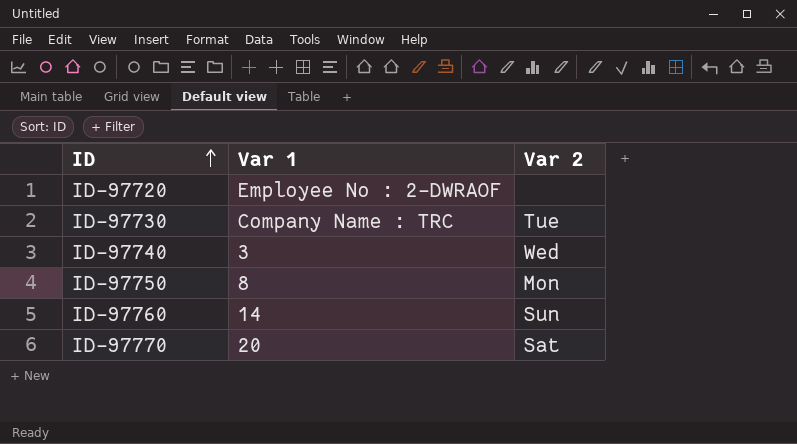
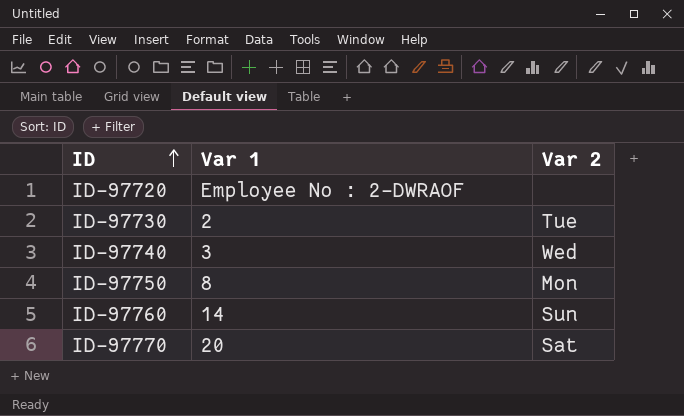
ID-97730 | Var 1: Company Name : TRC -> 2

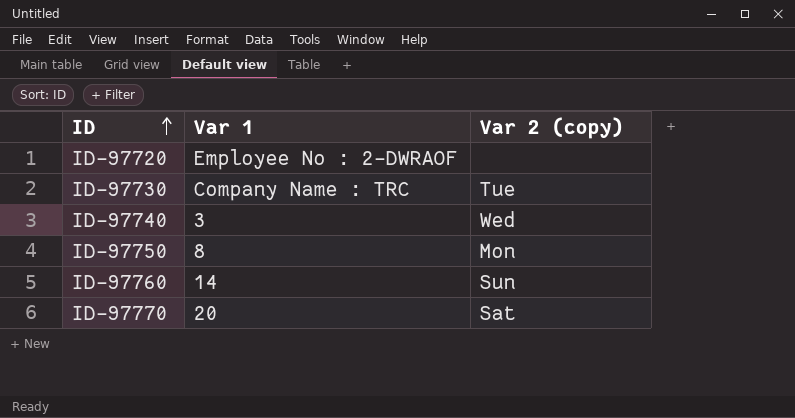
column name: Var 2 -> Var 2 (copy)
ID-97730 | Var 1: 2 -> Company Name : TRC

